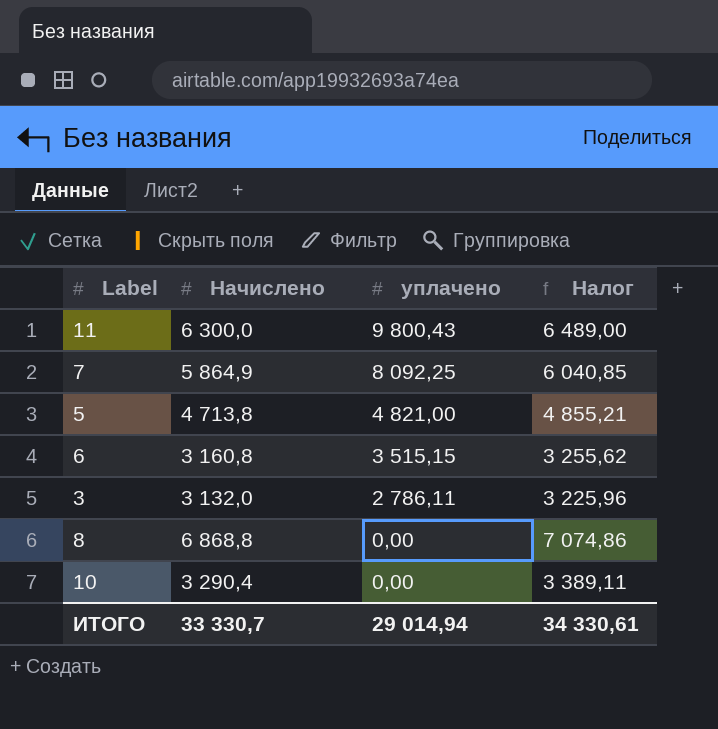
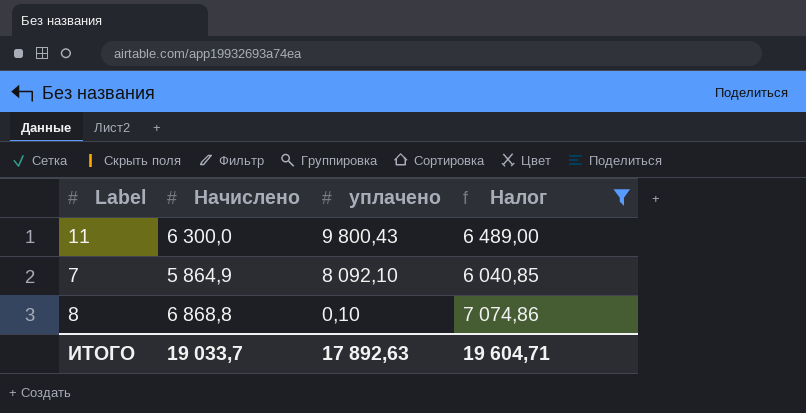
filter: none -> Налог >= 6 040,85
7 | уплачено: 8 092,25 -> 8 092,10
8 | уплачено: 0,00 -> 0,10
ИТОГО | Начислено: 33 330,7 -> 19 033,7
ИТОГО | уплачено: 29 014,94 -> 17 892,63
ИТОГО | Налог: 34 330,61 -> 19 604,71

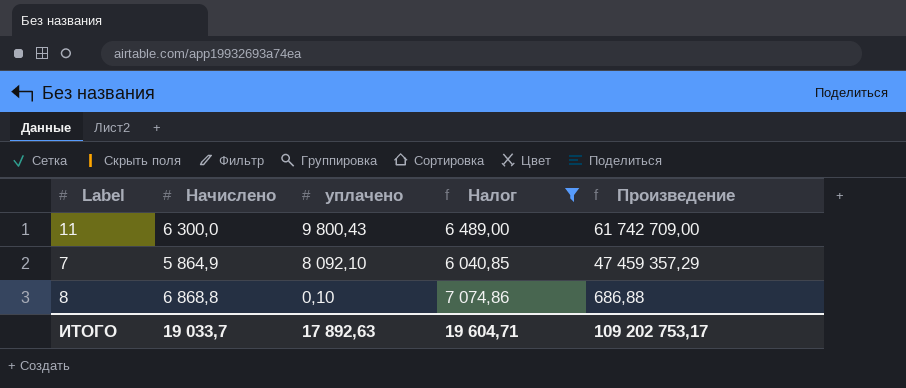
column Произведение | formula: none -> [Начислено] * [уплачено]

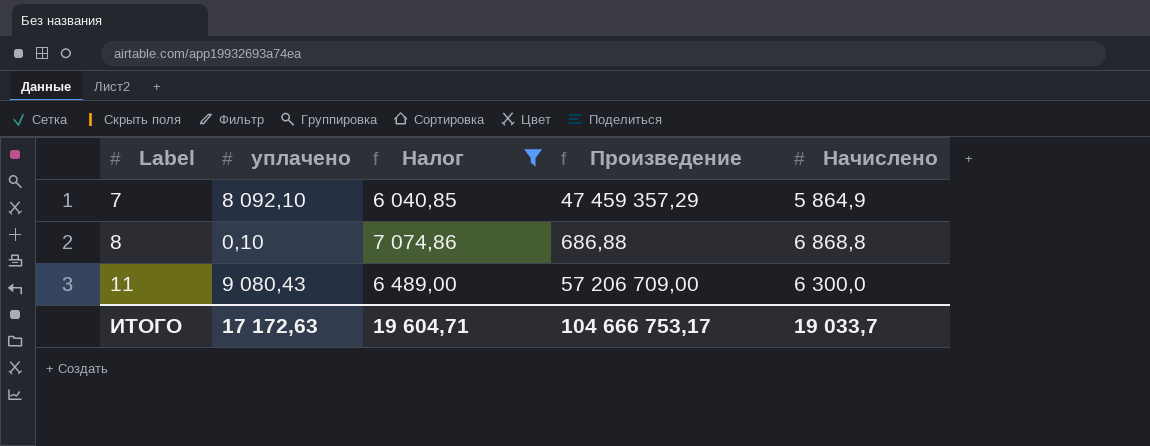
row order: уплачено descending -> Label ascending
column Начислено | position: 2 -> 5
11 | уплачено: 9 800,43 -> 9 080,43
11 | Произведение: 61 742 709,00 -> 57 206 709,00
ИТОГО | уплачено: 17 892,63 -> 17 172,63
ИТОГО | Произведение: 109 202 753,17 -> 104 666 753,17

